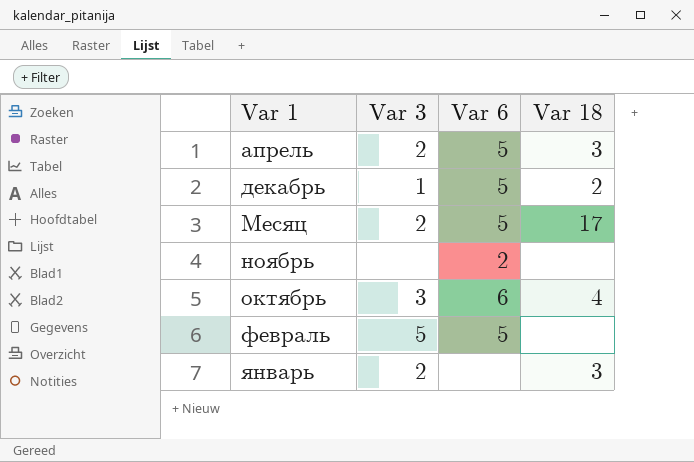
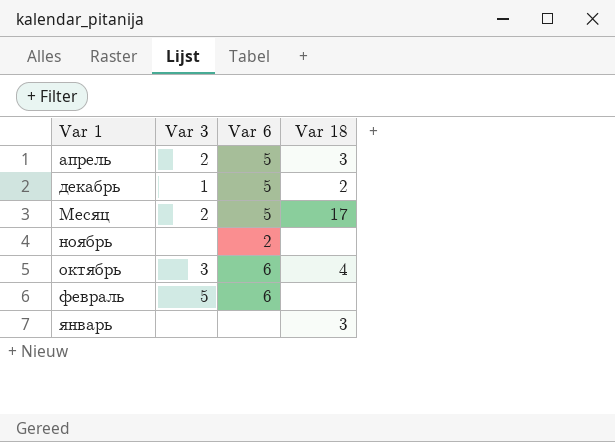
февраль | Var 6: 5 -> 6
январь | Var 3: 2 -> none

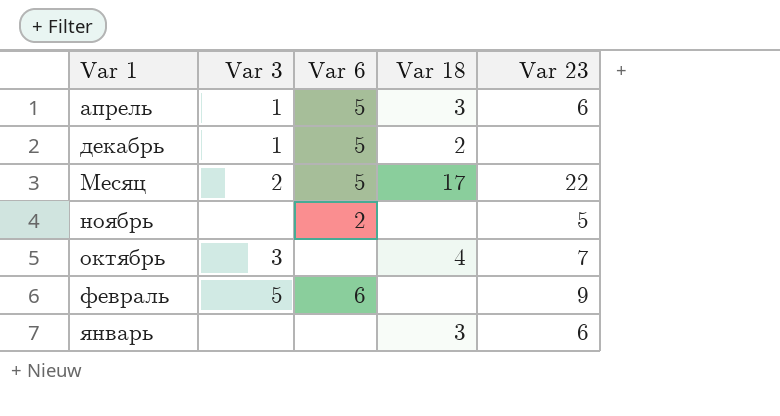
column Var 23 | position: none -> 5
апрель | Var 3: 2 -> 1
октябрь | Var 6: 6 -> none

